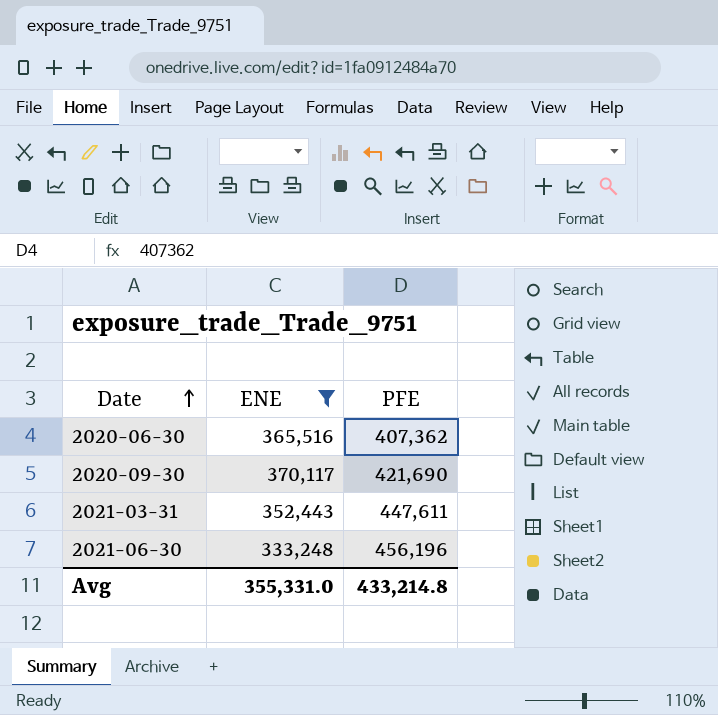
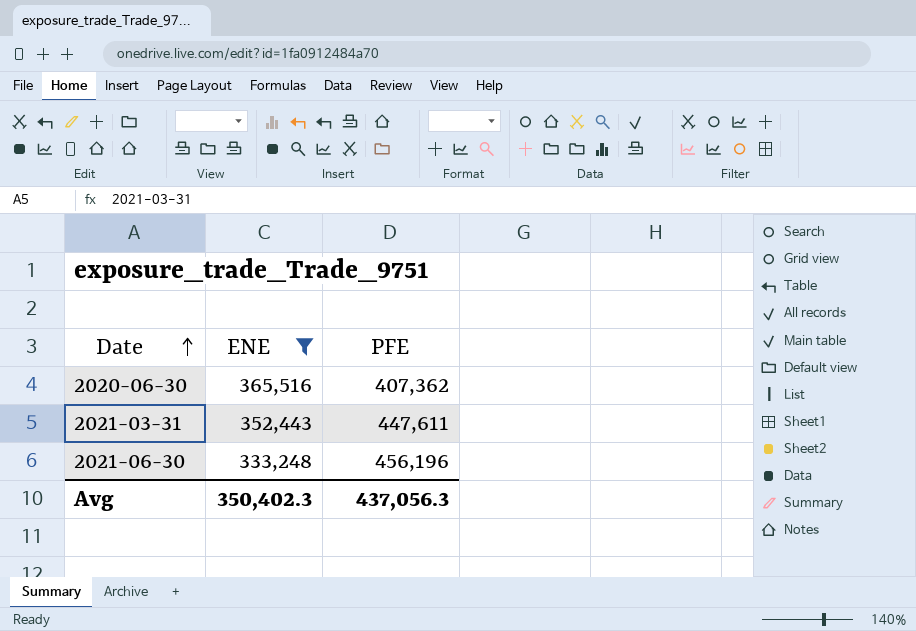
row 2020-09-30: 370,117 | 421,690 -> none
Avg | ENE: 355,331.0 -> 350,402.3
Avg | PFE: 433,214.8 -> 437,056.3

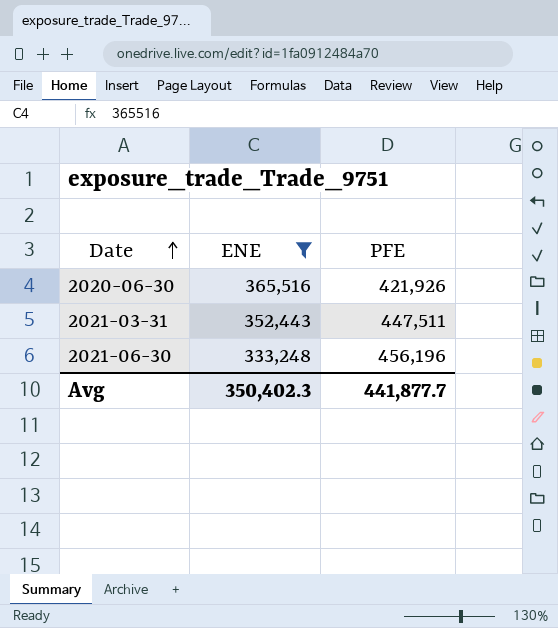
2020-06-30 | PFE: 407,362 -> 421,926
2021-03-31 | PFE: 447,611 -> 447,511
Avg | PFE: 437,056.3 -> 441,877.7

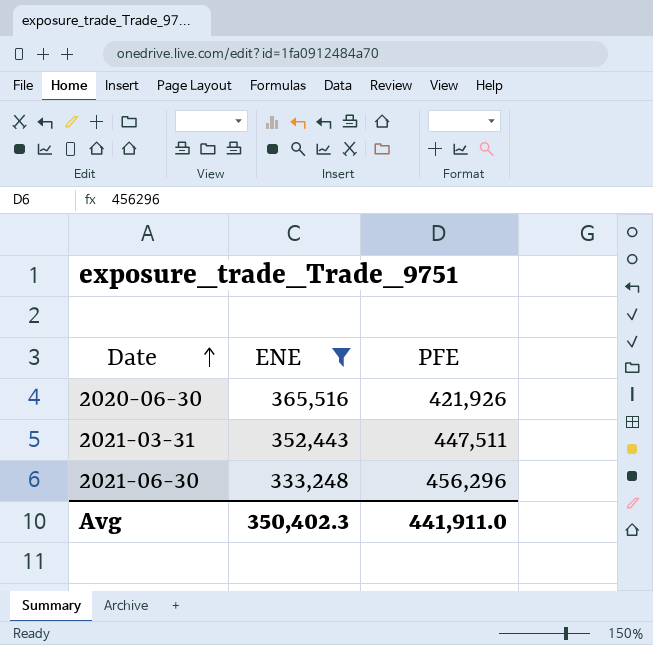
2021-06-30 | PFE: 456,196 -> 456,296
Avg | PFE: 441,877.7 -> 441,911.0

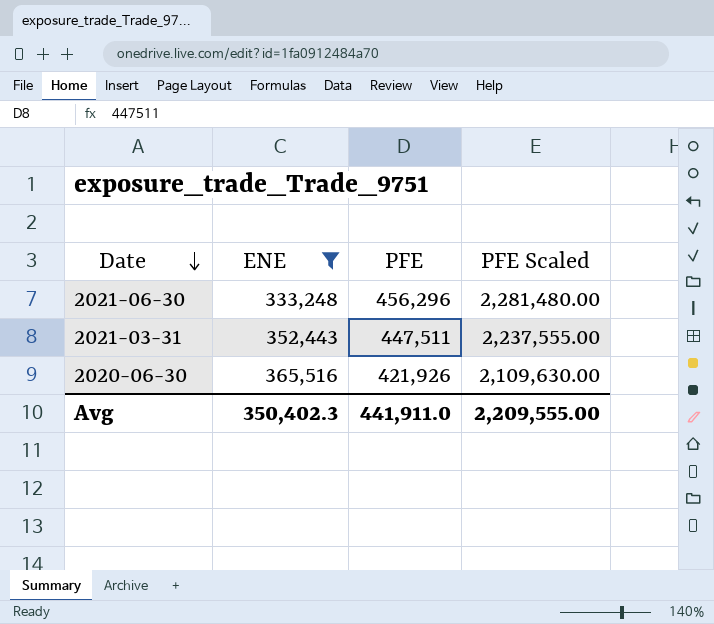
row order: Date ascending -> Date descending
column PFE Scaled | formula: none -> [PFE] * 5

